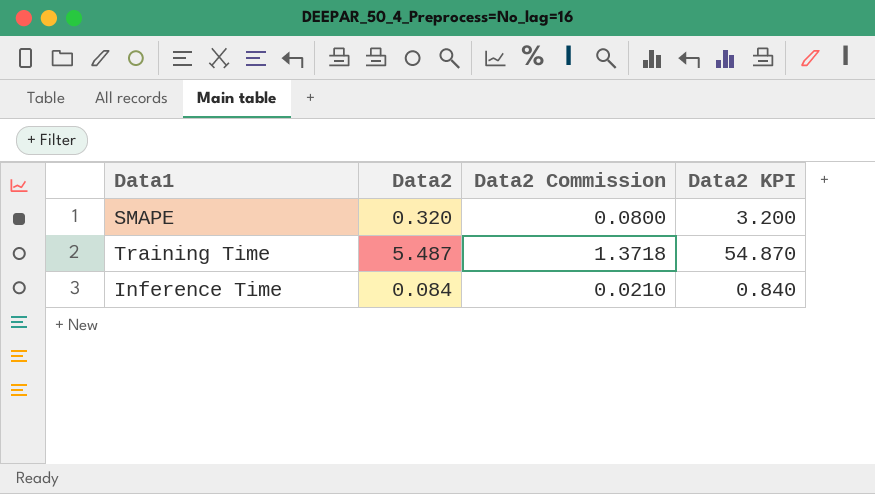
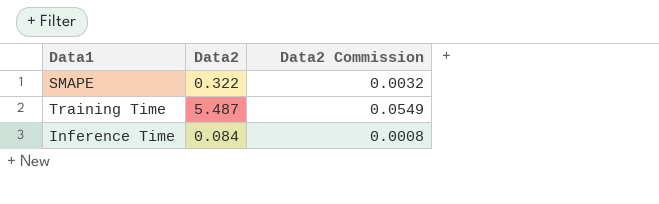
column Data2 KPI | formula: [Data2] * 10 -> none
column Data2 Commission | formula: [Data2] * 0.25 -> [Data2] * 0.01
SMAPE | Data2: 0.320 -> 0.322

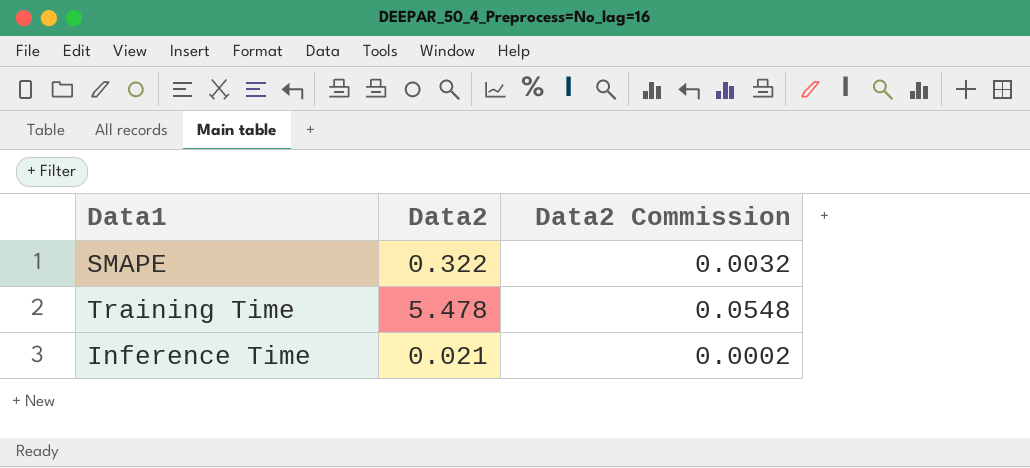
Training Time | Data2: 5.487 -> 5.478
Training Time | Data2 Commission: 0.0549 -> 0.0548
Inference Time | Data2: 0.084 -> 0.021
Inference Time | Data2 Commission: 0.0008 -> 0.0002

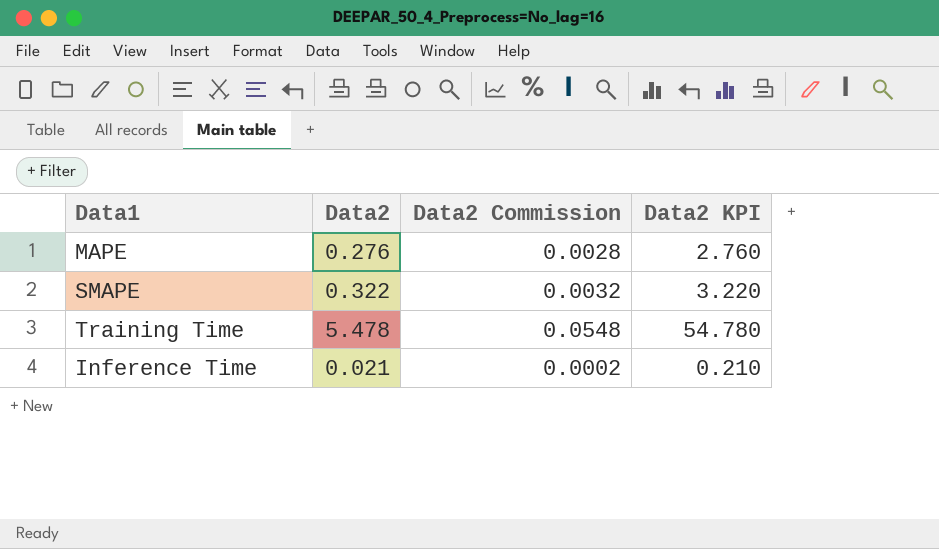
column Data2 KPI | formula: none -> [Data2] * 10
row MAPE: none -> 0.276 | 0.0028 | 2.760

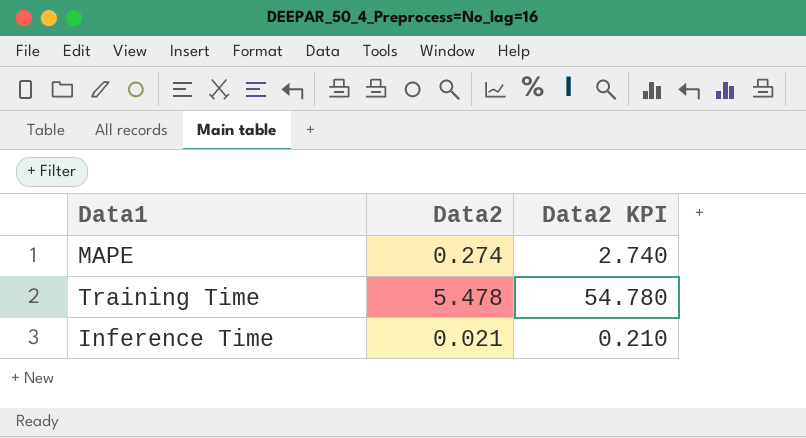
column Data2 Commission | formula: [Data2] * 0.01 -> none
row SMAPE: 0.322 | 0.0032 | 3.220 -> none
MAPE | Data2: 0.276 -> 0.274
MAPE | Data2 KPI: 2.760 -> 2.740

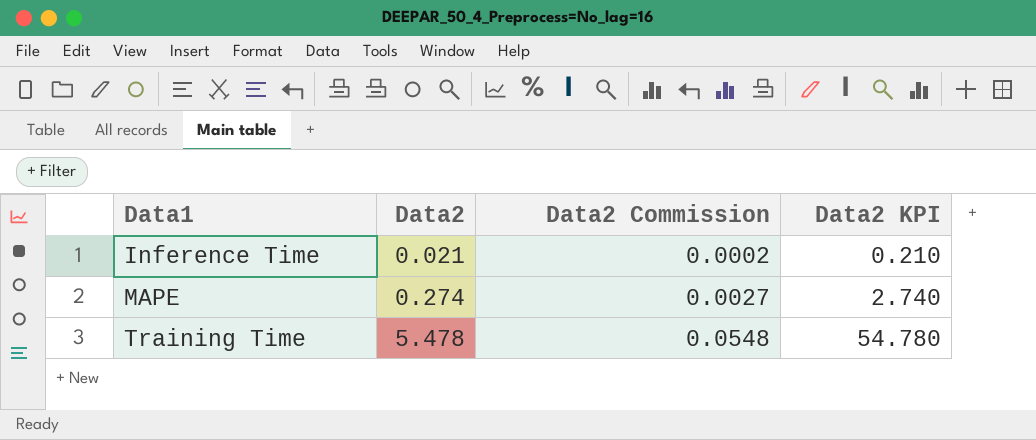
row order: none -> Data1 ascending
column Data2 Commission | formula: none -> [Data2] * 0.01

